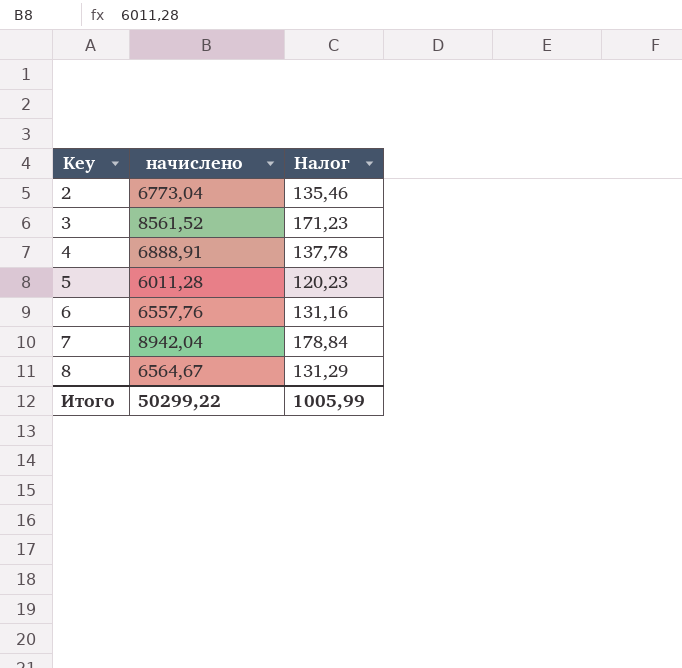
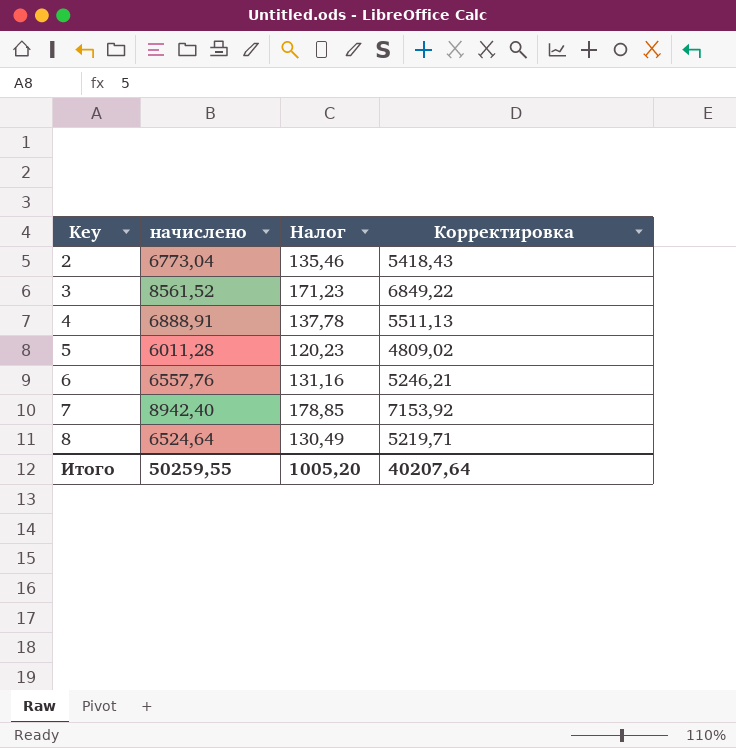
column Корректировка | formula: none -> [начислено] * 0,8
7 | начислено: 8942,04 -> 8942,40
7 | Налог: 178,84 -> 178,85
8 | начислено: 6564,67 -> 6524,64
8 | Налог: 131,29 -> 130,49
Итого | начислено: 50299,22 -> 50259,55
Итого | Налог: 1005,99 -> 1005,20

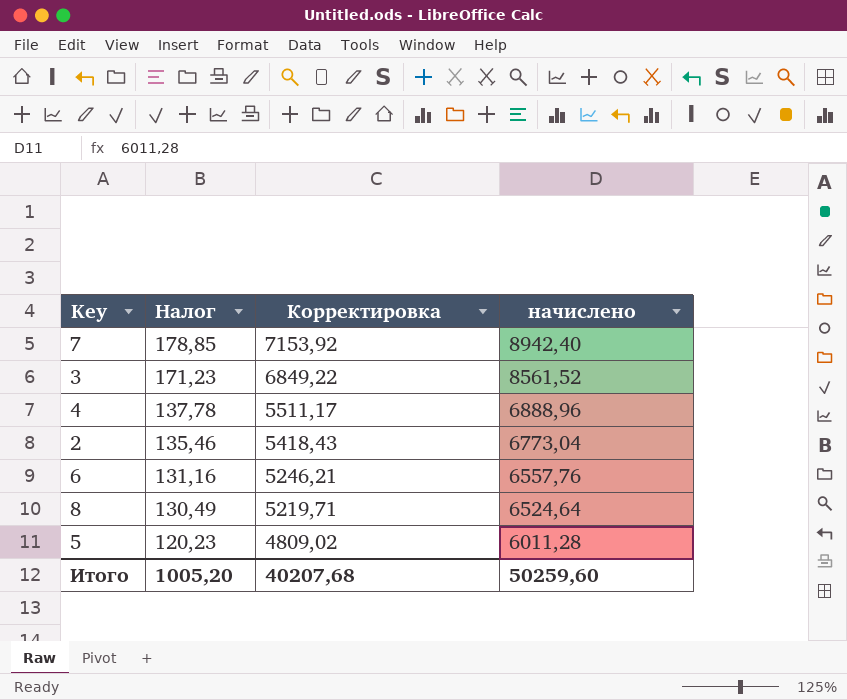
row order: Key ascending -> Налог descending
column начислено | position: 2 -> 4
4 | Корректировка: 5511,13 -> 5511,17
4 | начислено: 6888,91 -> 6888,96
Итого | Корректировка: 40207,64 -> 40207,68
Итого | начислено: 50259,55 -> 50259,60

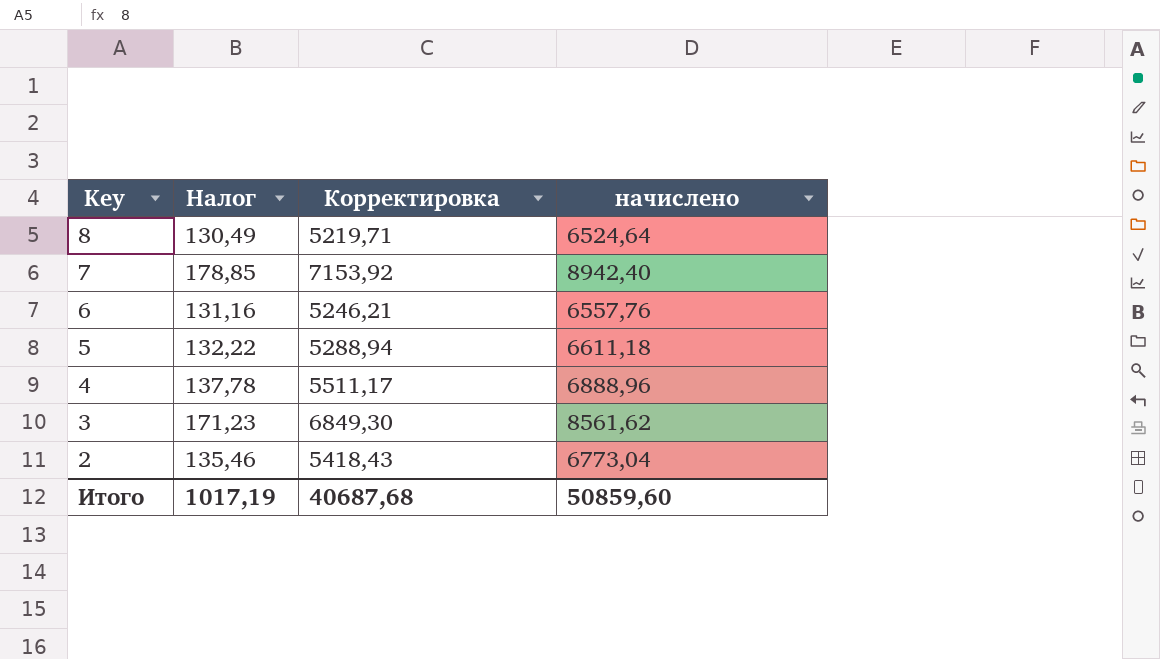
row order: Налог descending -> Key descending
5 | Налог: 120,23 -> 132,22
5 | Корректировка: 4809,02 -> 5288,94
5 | начислено: 6011,28 -> 6611,18
3 | Корректировка: 6849,22 -> 6849,30
3 | начислено: 8561,52 -> 8561,62
Итого | Налог: 1005,20 -> 1017,19
Итого | Корректировка: 40207,68 -> 40687,68
Итого | начислено: 50259,60 -> 50859,60

